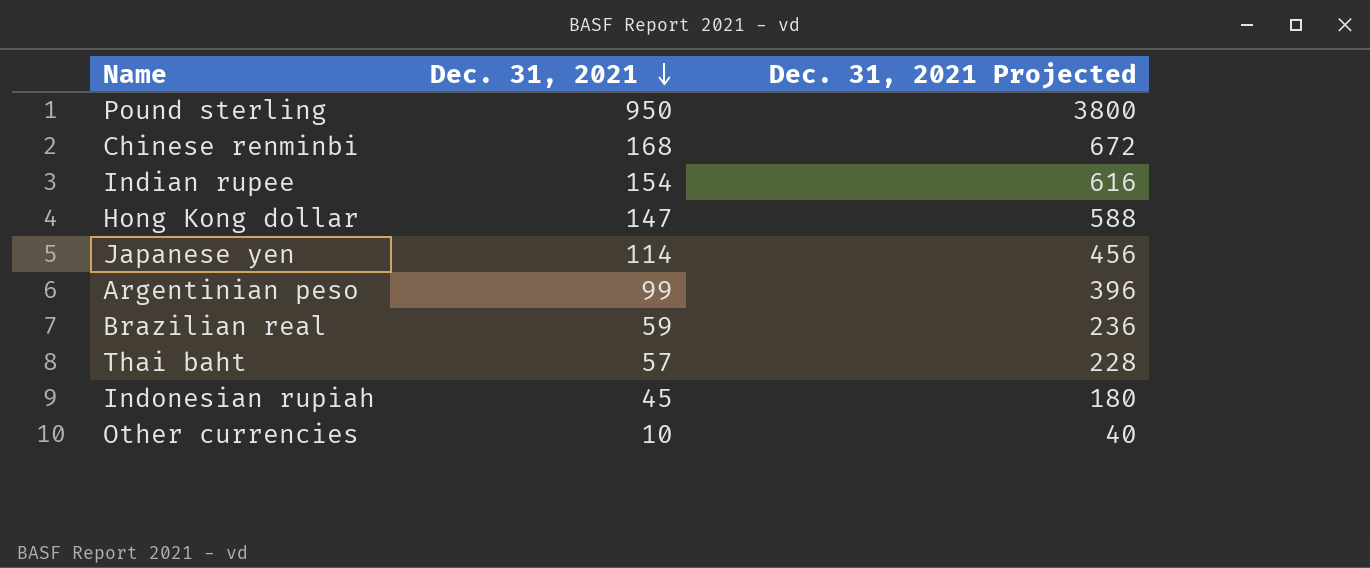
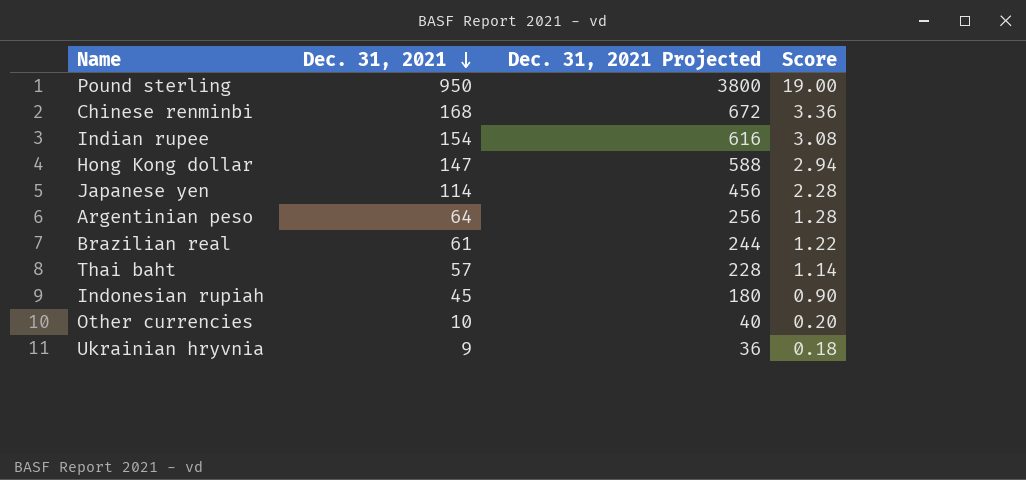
column Score | formula: none -> [Dec. 31, 2021] * 0.02
Argentinian peso | Dec. 31, 2021: 99 -> 64
Argentinian peso | Dec. 31, 2021 Projected: 396 -> 256
Brazilian real | Dec. 31, 2021: 59 -> 61
Brazilian real | Dec. 31, 2021 Projected: 236 -> 244
row Ukrainian hryvnia: none -> 9 | 36 | 0.18

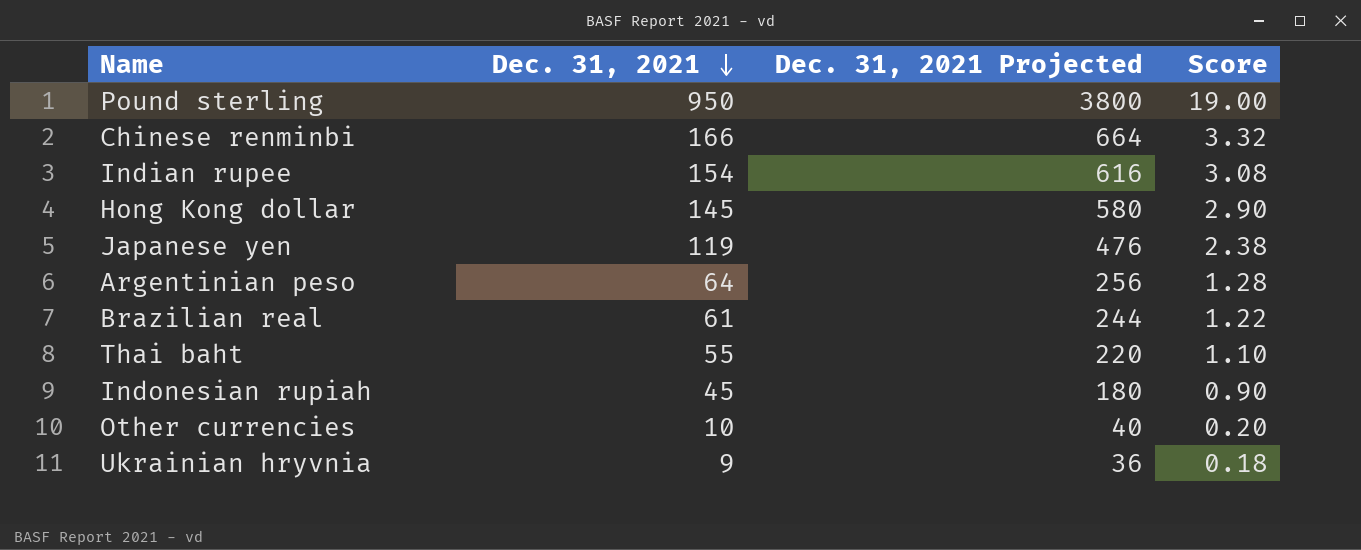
Chinese renminbi | Dec. 31, 2021: 168 -> 166
Chinese renminbi | Dec. 31, 2021 Projected: 672 -> 664
Chinese renminbi | Score: 3.36 -> 3.32
Hong Kong dollar | Dec. 31, 2021: 147 -> 145
Hong Kong dollar | Dec. 31, 2021 Projected: 588 -> 580
Hong Kong dollar | Score: 2.94 -> 2.90
Japanese yen | Dec. 31, 2021: 114 -> 119
Japanese yen | Dec. 31, 2021 Projected: 456 -> 476
Japanese yen | Score: 2.28 -> 2.38
Thai baht | Dec. 31, 2021: 57 -> 55
Thai baht | Dec. 31, 2021 Projected: 228 -> 220
Thai baht | Score: 1.14 -> 1.10

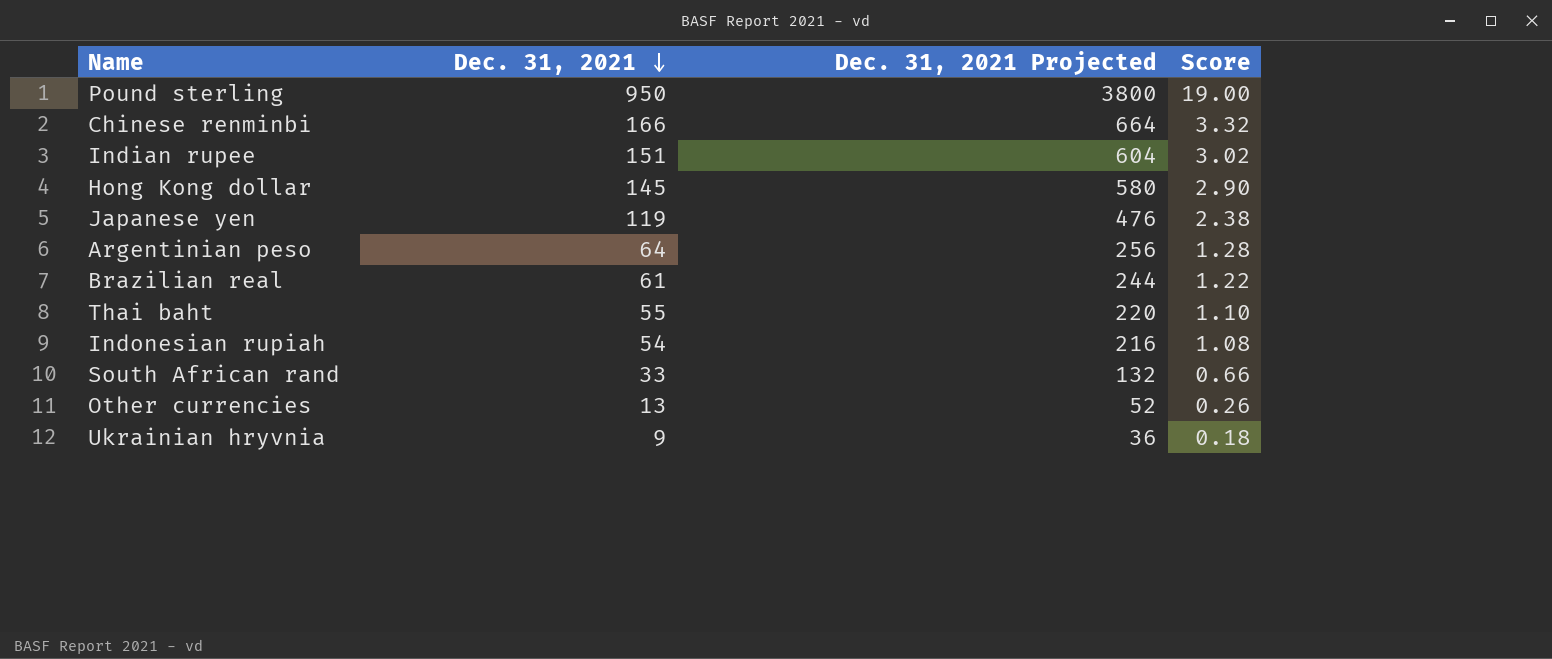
Indian rupee | Dec. 31, 2021: 154 -> 151
Indian rupee | Dec. 31, 2021 Projected: 616 -> 604
Indian rupee | Score: 3.08 -> 3.02
Indonesian rupiah | Dec. 31, 2021: 45 -> 54
Indonesian rupiah | Dec. 31, 2021 Projected: 180 -> 216
Indonesian rupiah | Score: 0.90 -> 1.08
row South African rand: none -> 33 | 132 | 0.66
Other currencies | Dec. 31, 2021: 10 -> 13
Other currencies | Dec. 31, 2021 Projected: 40 -> 52
Other currencies | Score: 0.20 -> 0.26

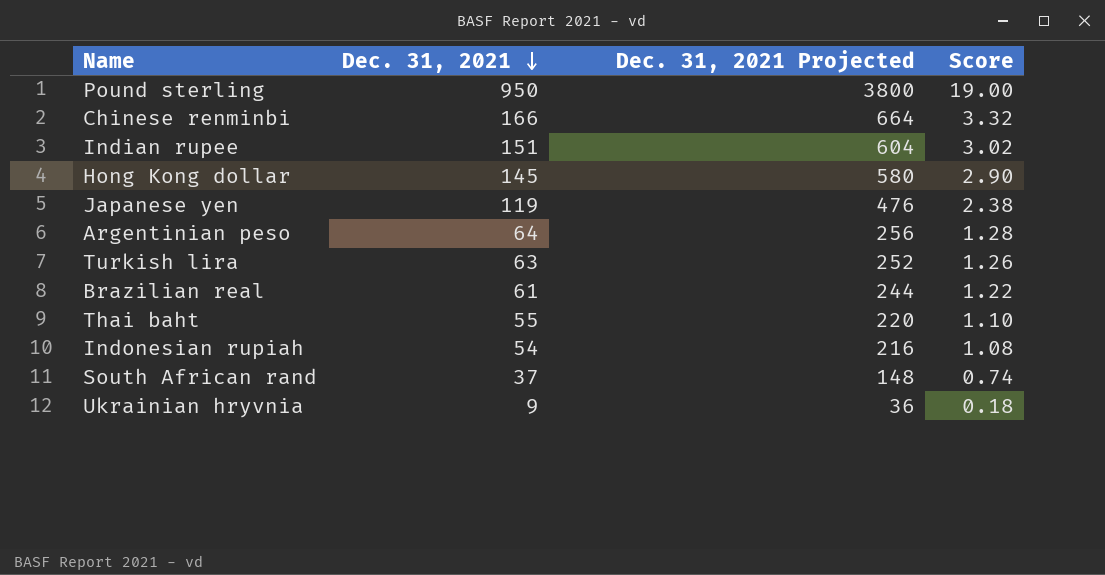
row Other currencies: 13 | 52 | 0.26 -> none
row Turkish lira: none -> 63 | 252 | 1.26
South African rand | Dec. 31, 2021: 33 -> 37
South African rand | Dec. 31, 2021 Projected: 132 -> 148
South African rand | Score: 0.66 -> 0.74

